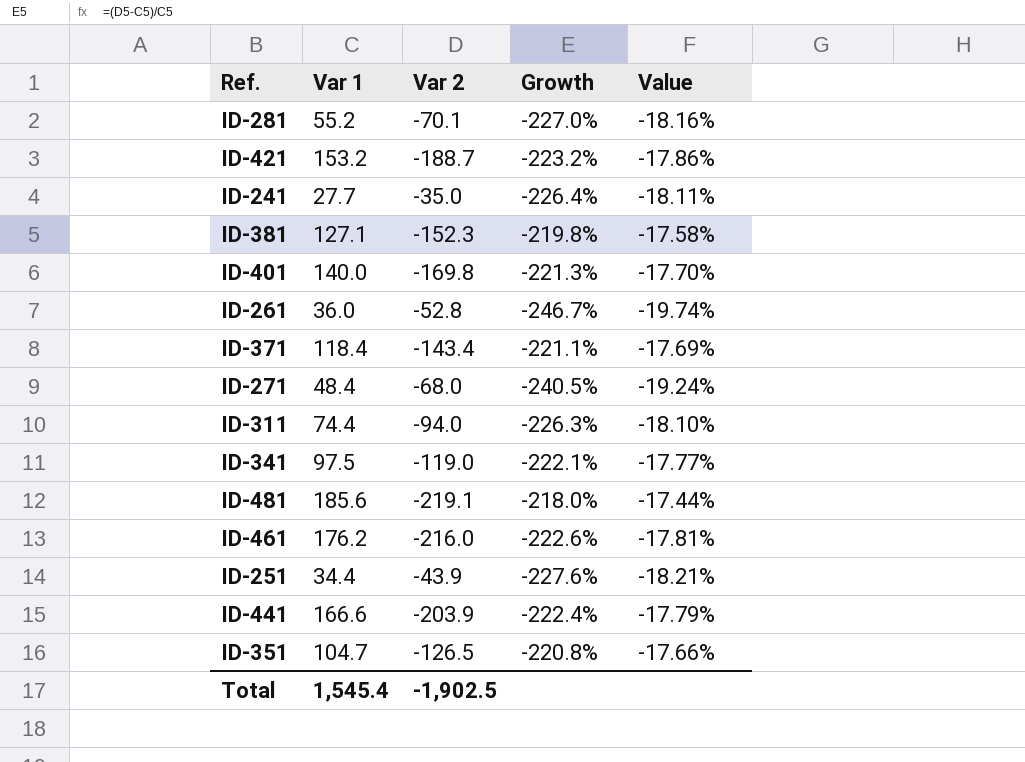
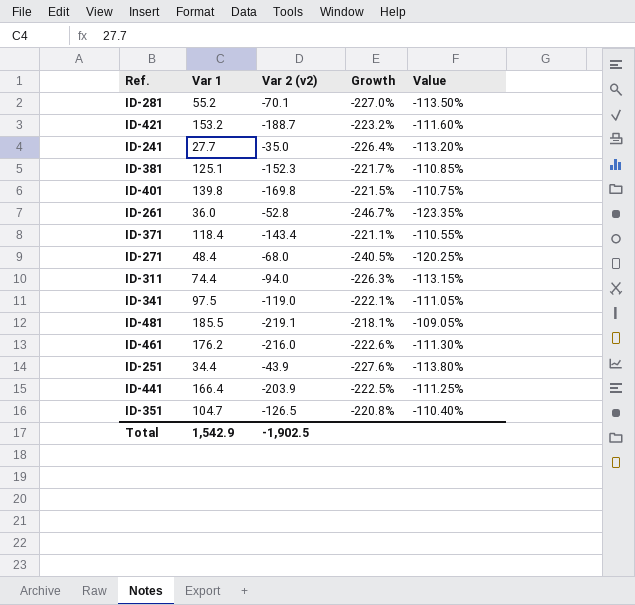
column name: Var 2 -> Var 2 (v2)
column Value | formula: [Growth] * 0.08 -> [Growth] * 0.5
ID-381 | Var 1: 127.1 -> 125.1
ID-381 | Growth: -219.8% -> -221.7%
ID-401 | Var 1: 140.0 -> 139.8
ID-401 | Growth: -221.3% -> -221.5%
ID-481 | Var 1: 185.6 -> 185.5
ID-481 | Growth: -218.0% -> -218.1%
ID-441 | Var 1: 166.6 -> 166.4
ID-441 | Growth: -222.4% -> -222.5%
Total | Var 1: 1,545.4 -> 1,542.9

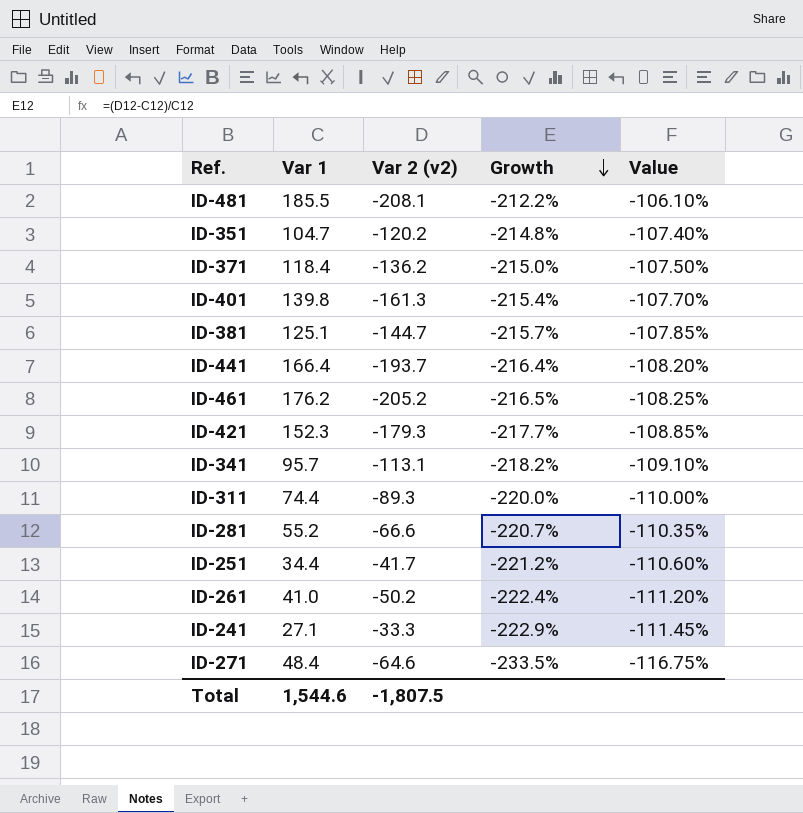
row order: none -> Growth descending
ID-481 | Var 2 (v2): -219.1 -> -208.1
ID-481 | Growth: -218.1% -> -212.2%
ID-481 | Value: -109.05% -> -106.10%
ID-351 | Var 2 (v2): -126.5 -> -120.2
ID-351 | Growth: -220.8% -> -214.8%
ID-351 | Value: -110.40% -> -107.40%
ID-371 | Var 2 (v2): -143.4 -> -136.2
ID-371 | Growth: -221.1% -> -215.0%
ID-371 | Value: -110.55% -> -107.50%
ID-401 | Var 2 (v2): -169.8 -> -161.3
ID-401 | Growth: -221.5% -> -215.4%
ID-401 | Value: -110.75% -> -107.70%
ID-381 | Var 2 (v2): -152.3 -> -144.7
ID-381 | Growth: -221.7% -> -215.7%
ID-381 | Value: -110.85% -> -107.85%
ID-441 | Var 2 (v2): -203.9 -> -193.7
ID-441 | Growth: -222.5% -> -216.4%
ID-441 | Value: -111.25% -> -108.20%
ID-461 | Var 2 (v2): -216.0 -> -205.2
ID-461 | Growth: -222.6% -> -216.5%
ID-461 | Value: -111.30% -> -108.25%
ID-421 | Var 1: 153.2 -> 152.3
ID-421 | Var 2 (v2): -188.7 -> -179.3
ID-421 | Growth: -223.2% -> -217.7%
ID-421 | Value: -111.60% -> -108.85%
ID-341 | Var 1: 97.5 -> 95.7
ID-341 | Var 2 (v2): -119.0 -> -113.1
ID-341 | Growth: -222.1% -> -218.2%
ID-341 | Value: -111.05% -> -109.10%
ID-311 | Var 2 (v2): -94.0 -> -89.3
ID-311 | Growth: -226.3% -> -220.0%
ID-311 | Value: -113.15% -> -110.00%
ID-281 | Var 2 (v2): -70.1 -> -66.6
ID-281 | Growth: -227.0% -> -220.7%
ID-281 | Value: -113.50% -> -110.35%
ID-251 | Var 2 (v2): -43.9 -> -41.7
ID-251 | Growth: -227.6% -> -221.2%
ID-251 | Value: -113.80% -> -110.60%
ID-261 | Var 1: 36.0 -> 41.0
ID-261 | Var 2 (v2): -52.8 -> -50.2
ID-261 | Growth: -246.7% -> -222.4%
ID-261 | Value: -123.35% -> -111.20%
ID-241 | Var 1: 27.7 -> 27.1
ID-241 | Var 2 (v2): -35.0 -> -33.3
ID-241 | Growth: -226.4% -> -222.9%
ID-241 | Value: -113.20% -> -111.45%
ID-271 | Var 2 (v2): -68.0 -> -64.6
ID-271 | Growth: -240.5% -> -233.5%
ID-271 | Value: -120.25% -> -116.75%
Total | Var 1: 1,542.9 -> 1,544.6
Total | Var 2 (v2): -1,902.5 -> -1,807.5

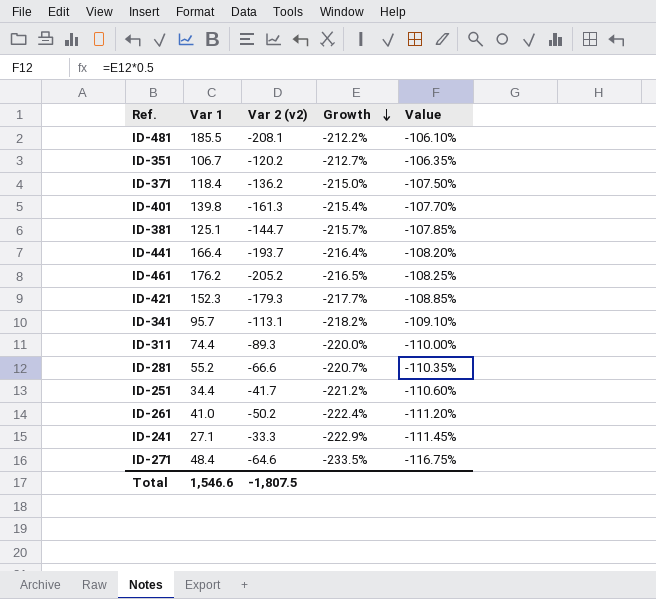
ID-351 | Var 1: 104.7 -> 106.7
ID-351 | Growth: -214.8% -> -212.7%
ID-351 | Value: -107.40% -> -106.35%
Total | Var 1: 1,544.6 -> 1,546.6

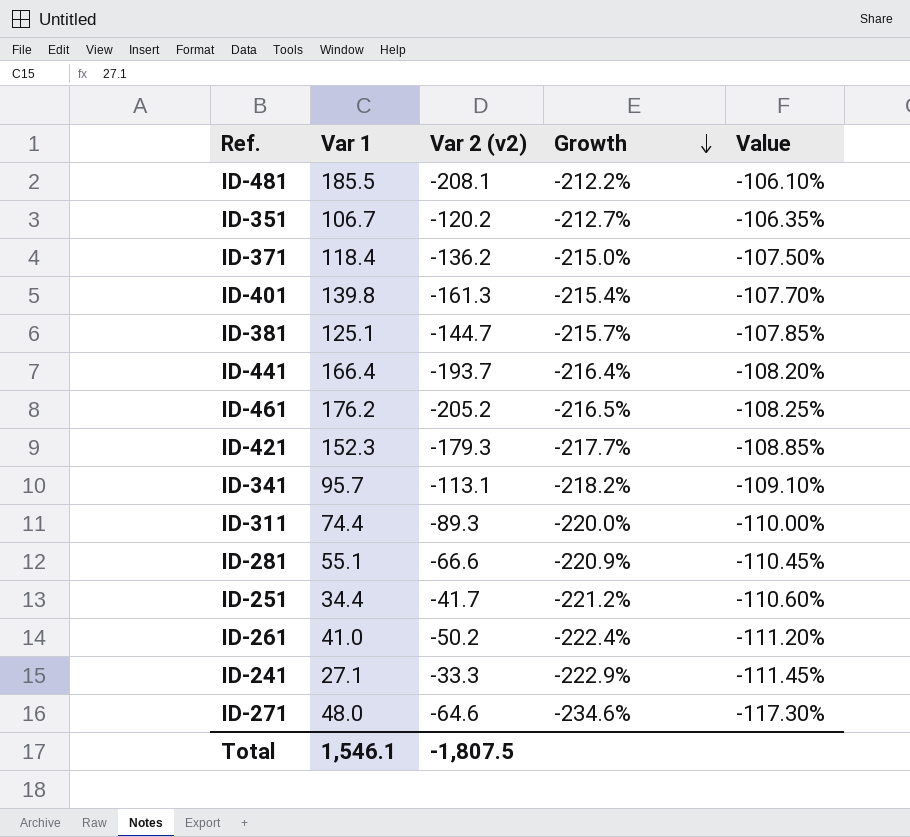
ID-281 | Var 1: 55.2 -> 55.1
ID-281 | Growth: -220.7% -> -220.9%
ID-281 | Value: -110.35% -> -110.45%
ID-271 | Var 1: 48.4 -> 48.0
ID-271 | Growth: -233.5% -> -234.6%
ID-271 | Value: -116.75% -> -117.30%
Total | Var 1: 1,546.6 -> 1,546.1

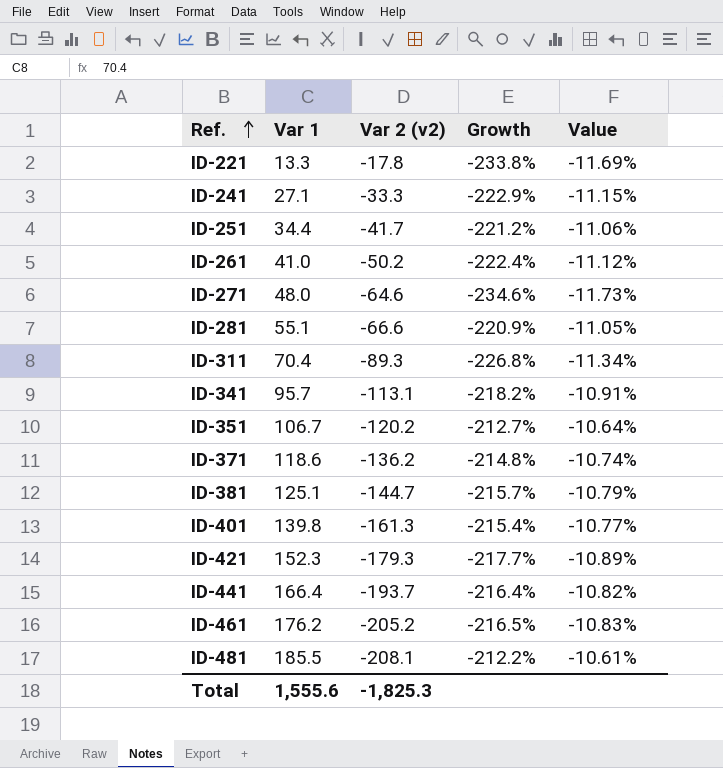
row order: Growth descending -> Ref. ascending
column Value | formula: [Growth] * 0.5 -> [Growth] * 0.05
row ID-221: none -> 13.3 | -17.8 | -233.8% | -11.69%
ID-311 | Var 1: 74.4 -> 70.4
ID-311 | Growth: -220.0% -> -226.8%
ID-371 | Var 1: 118.4 -> 118.6
ID-371 | Growth: -215.0% -> -214.8%
Total | Var 1: 1,546.1 -> 1,555.6
Total | Var 2 (v2): -1,807.5 -> -1,825.3

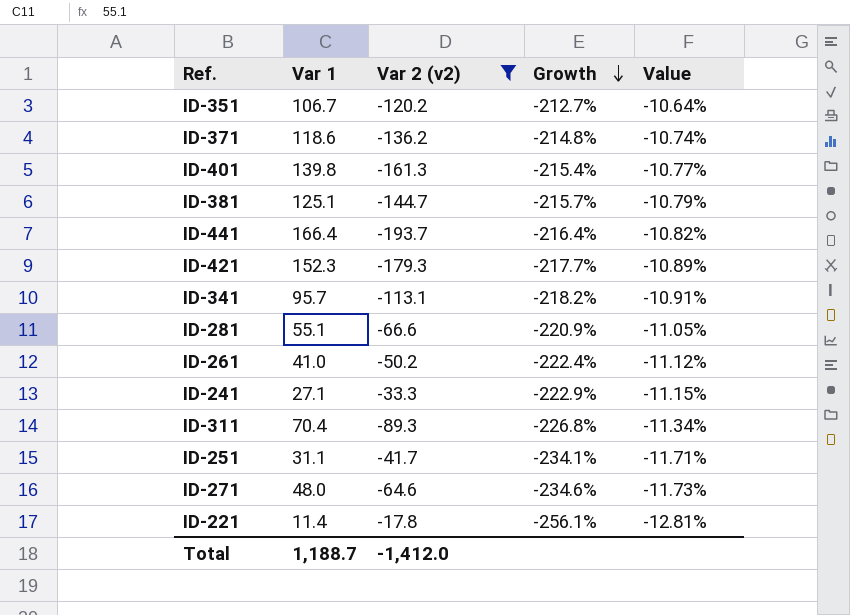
filter: none -> Var 2 (v2) >= -193.7
row order: Ref. ascending -> Growth descending
ID-251 | Var 1: 34.4 -> 31.1
ID-251 | Growth: -221.2% -> -234.1%
ID-251 | Value: -11.06% -> -11.71%
ID-221 | Var 1: 13.3 -> 11.4
ID-221 | Growth: -233.8% -> -256.1%
ID-221 | Value: -11.69% -> -12.81%
Total | Var 1: 1,555.6 -> 1,188.7
Total | Var 2 (v2): -1,825.3 -> -1,412.0

